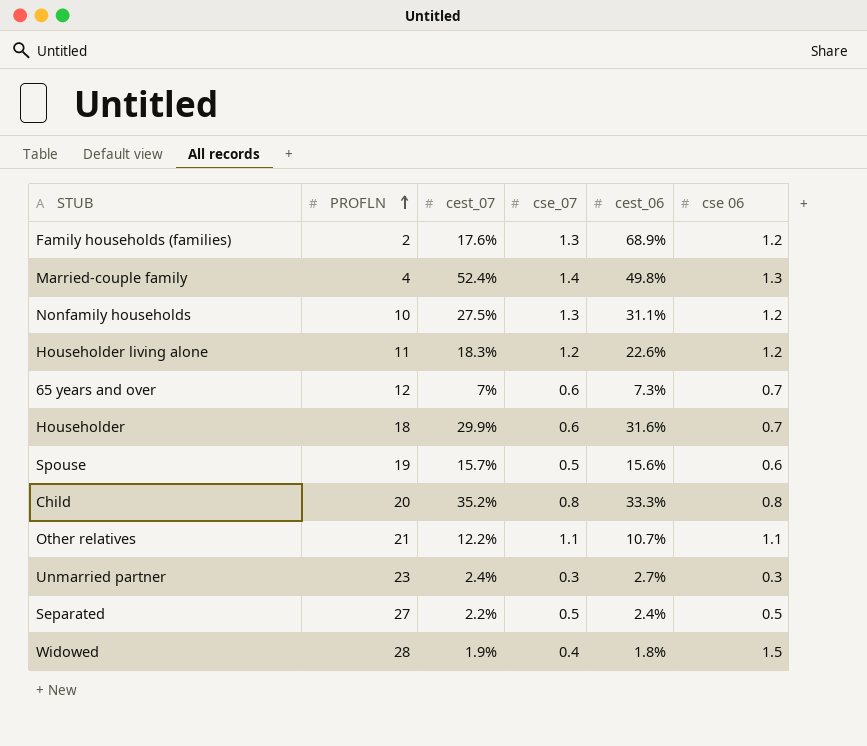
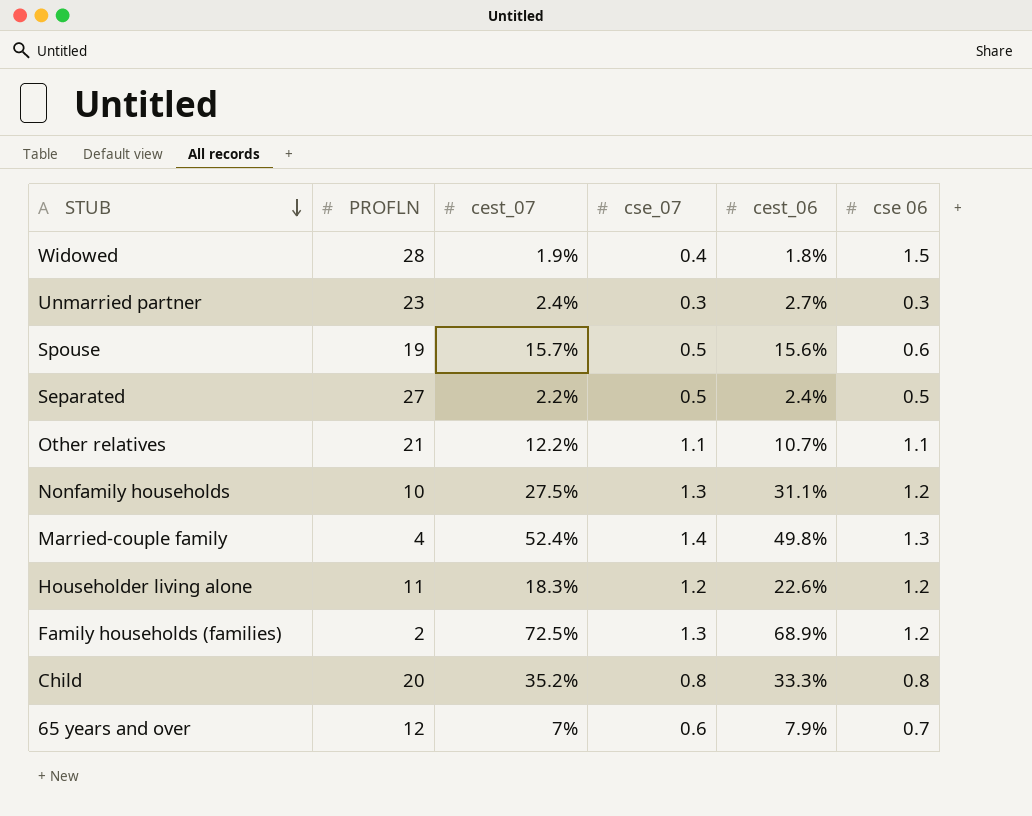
row order: PROFLN ascending -> STUB descending
row Householder: 18 | 29.9% | 0.6 | 31.6% | 0.7 -> none
Family households (families) | cest_07: 17.6% -> 72.5%
65 years and over | cest_06: 7.3% -> 7.9%

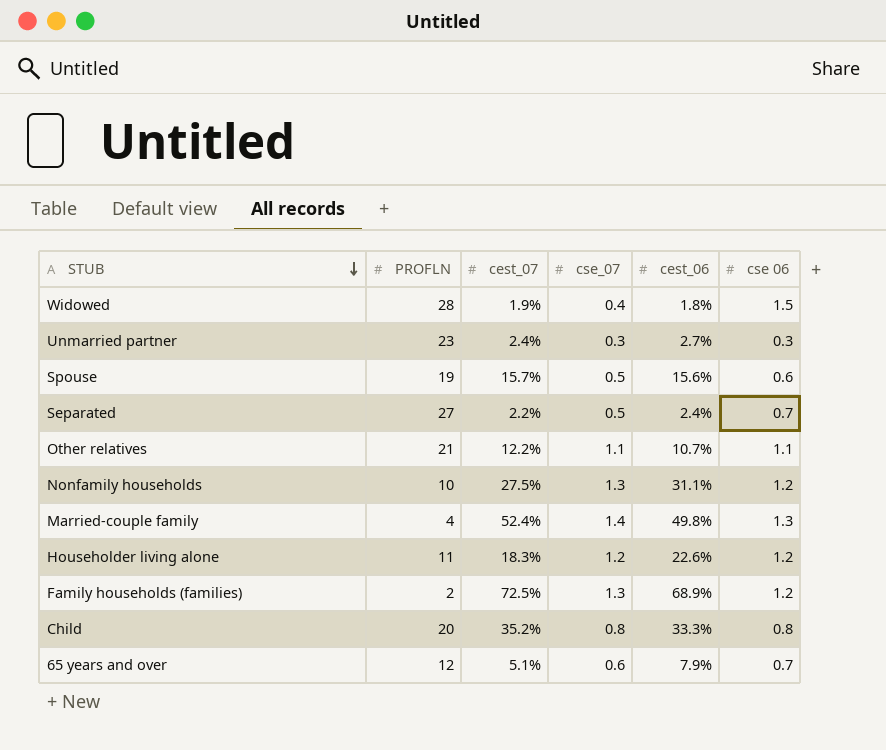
Separated | cse 06: 0.5 -> 0.7
65 years and over | cest_07: 7% -> 5.1%

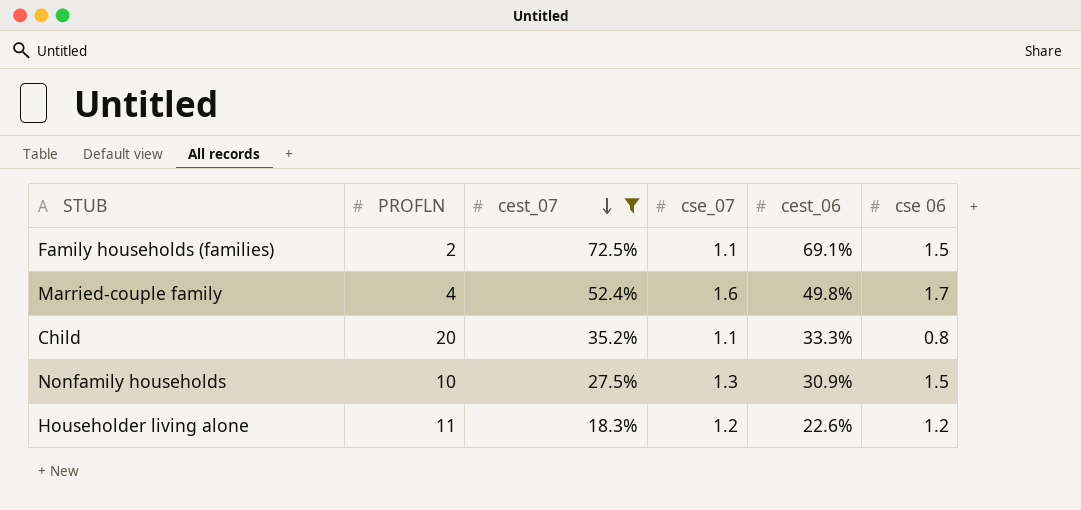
filter: none -> cest_07 >= 18.3%
row order: STUB descending -> cest_07 descending
Family households (families) | cse_07: 1.3 -> 1.1
Family households (families) | cest_06: 68.9% -> 69.1%
Family households (families) | cse 06: 1.2 -> 1.5
Married-couple family | cse_07: 1.4 -> 1.6
Married-couple family | cse 06: 1.3 -> 1.7
Child | cse_07: 0.8 -> 1.1
Nonfamily households | cest_06: 31.1% -> 30.9%
Nonfamily households | cse 06: 1.2 -> 1.5

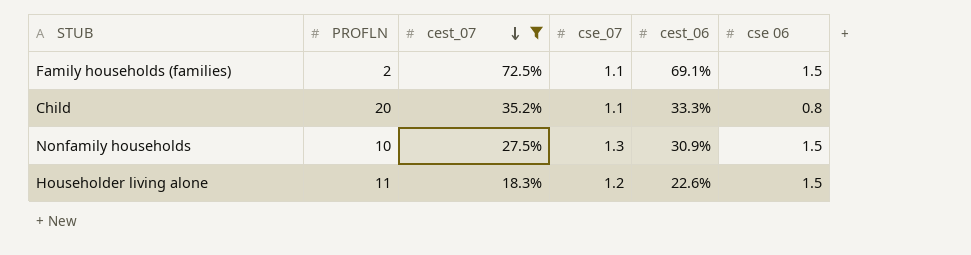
row Married-couple family: 4 | 52.4% | 1.6 | 49.8% | 1.7 -> none
Householder living alone | cse 06: 1.2 -> 1.5

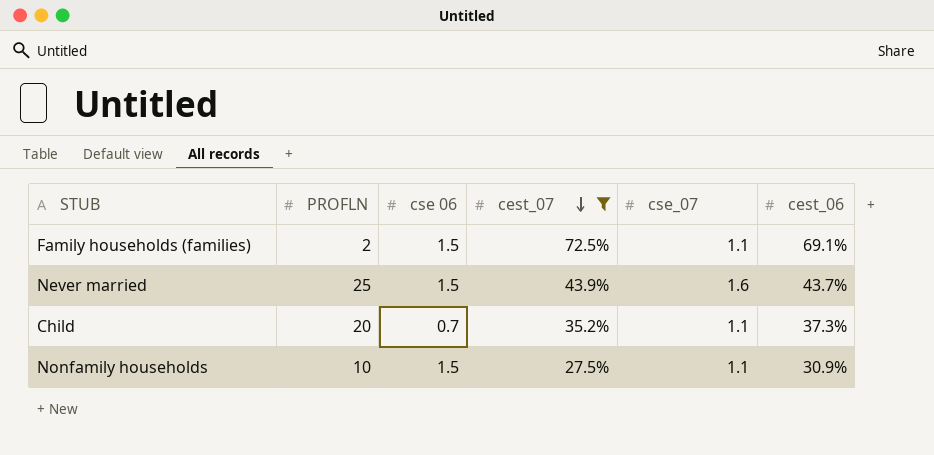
column cse 06 | position: 6 -> 3
row Householder living alone: 11 | 18.3% | 1.2 | 22.6% | 1.5 -> none
row Never married: none -> 25 | 1.5 | 43.9% | 1.6 | 43.7%
Child | cse 06: 0.8 -> 0.7
Child | cest_06: 33.3% -> 37.3%
Nonfamily households | cse_07: 1.3 -> 1.1

